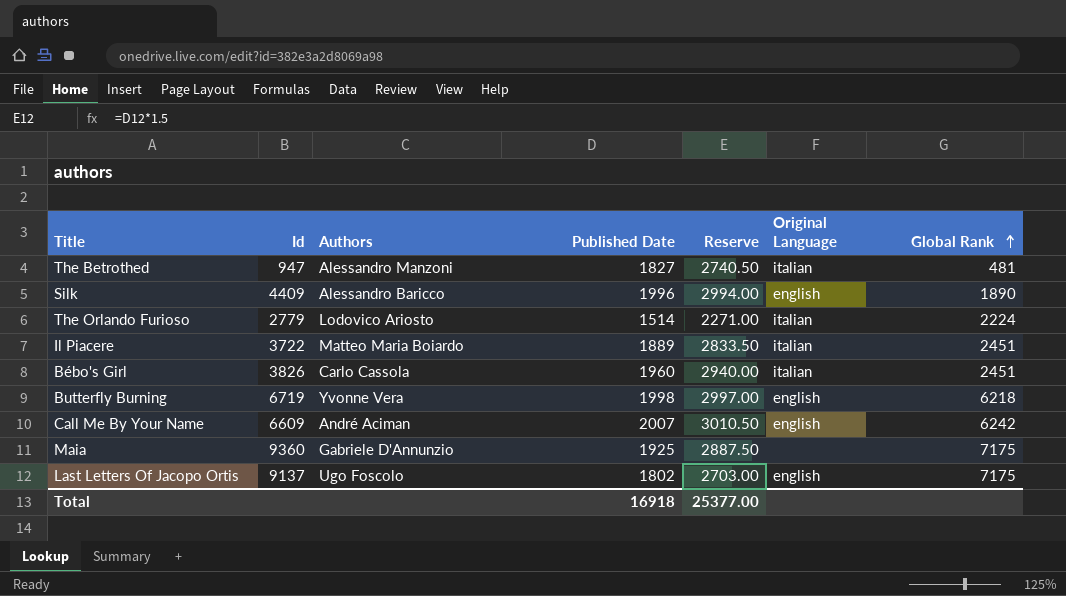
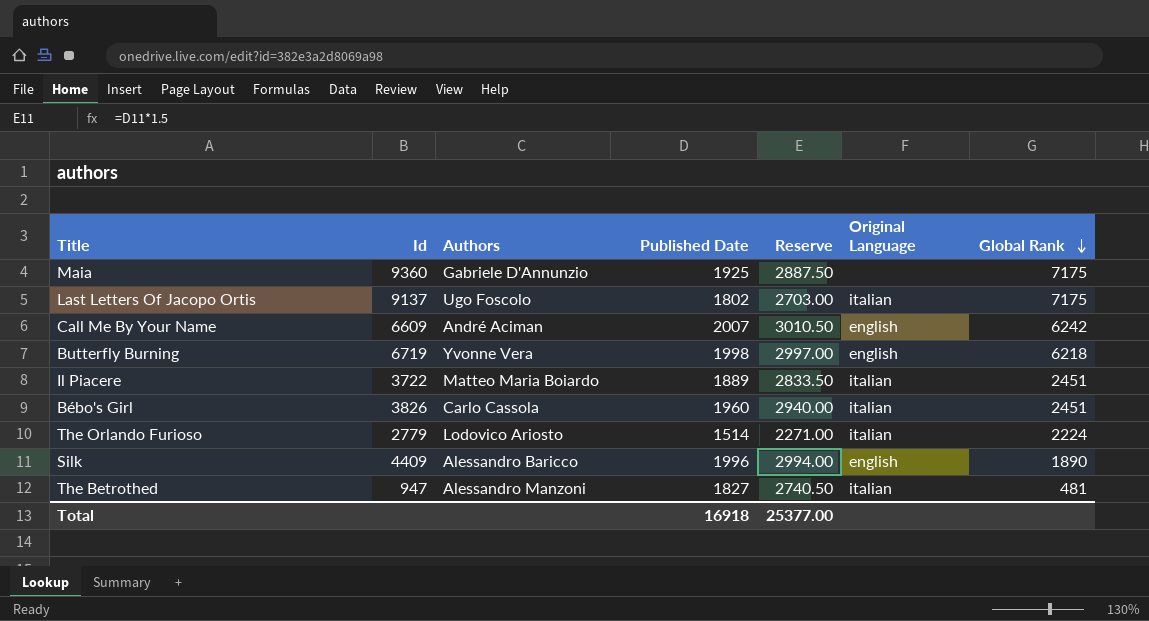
row order: Global Rank ascending -> Global Rank descending
Last Letters Of Jacopo Ortis | Original Language: english -> italian

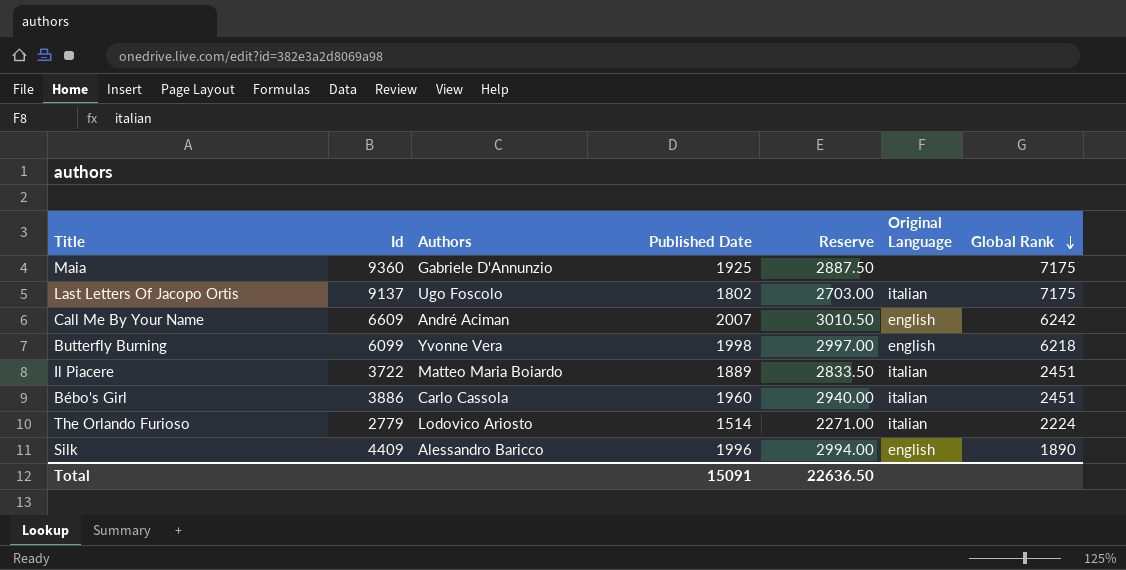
row The Betrothed: 947 | Alessandro Manzoni | 1827 | 2740.50 | italian | 481 -> none
Butterfly Burning | Id: 6719 -> 6099
Bébo's Girl | Id: 3826 -> 3886
Total | Published Date: 16918 -> 15091
Total | Reserve: 25377.00 -> 22636.50

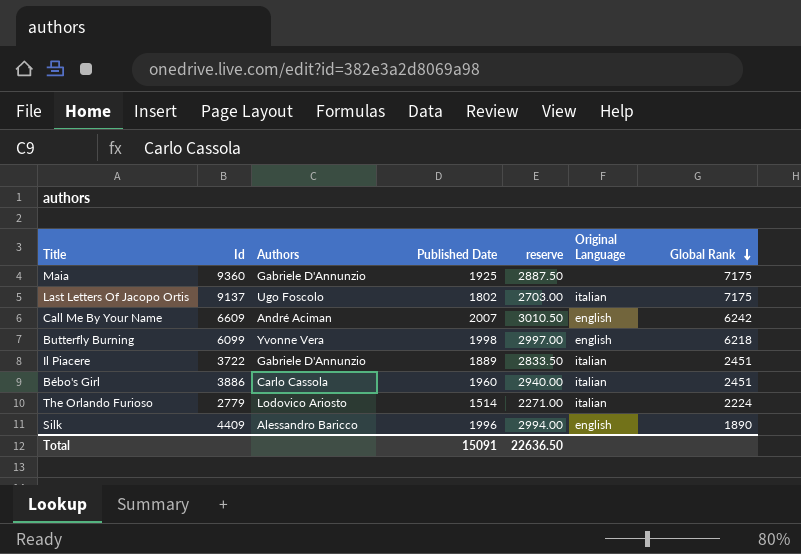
column name: Reserve -> reserve
Il Piacere | Authors: Matteo Maria Boiardo -> Gabriele D'Annunzio

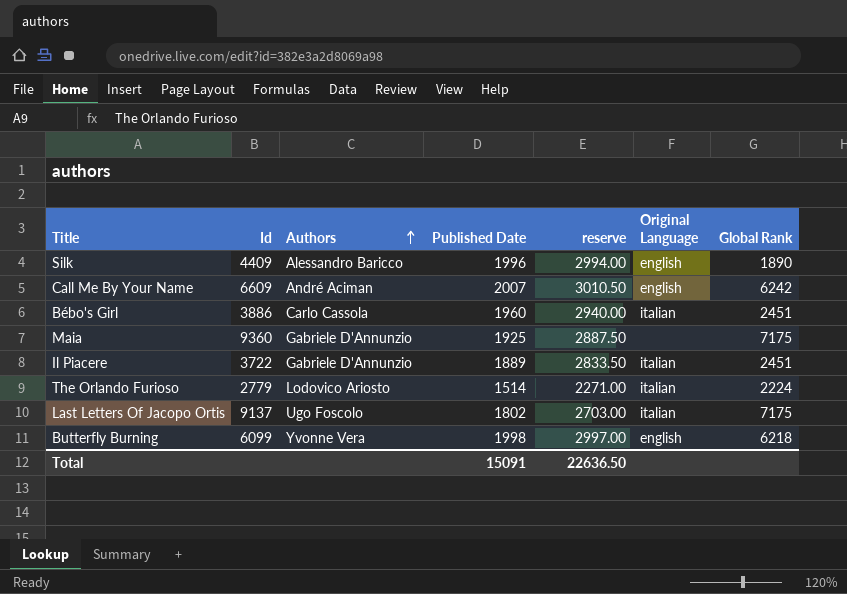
row order: Global Rank descending -> Authors ascending

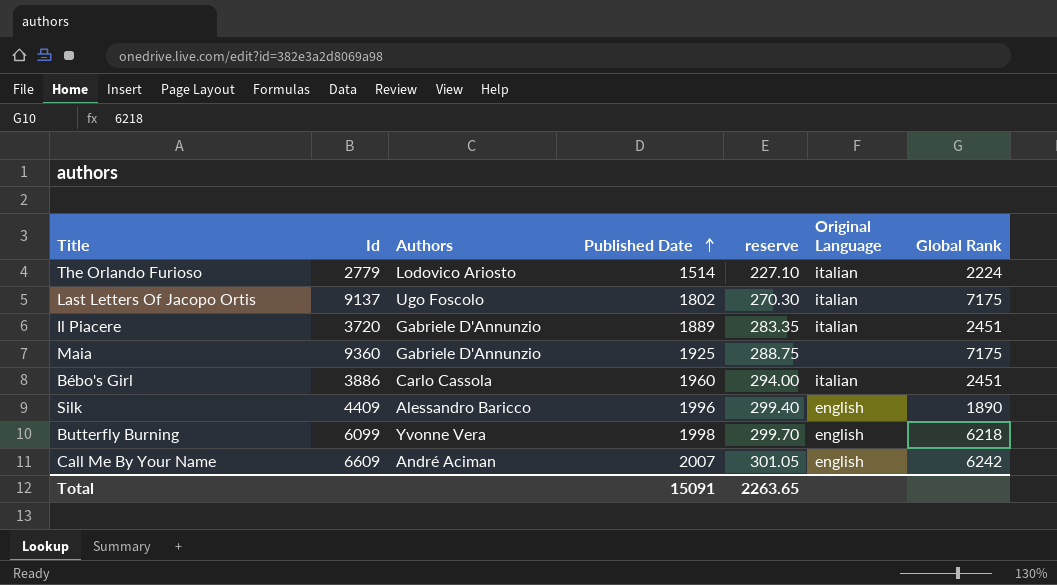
row order: Authors ascending -> Published Date ascending
column reserve | formula: [Published Date] * 1.5 -> [Published Date] * 0.15
Il Piacere | Id: 3722 -> 3720
Total | reserve: 22636.50 -> 2263.65

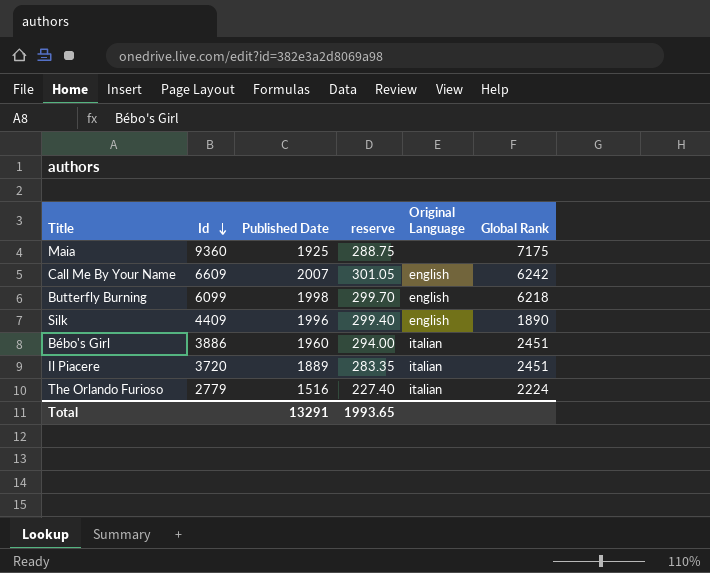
row order: Published Date ascending -> Id descending
column Authors | position: 3 -> none
row Last Letters Of Jacopo Ortis: 9137 | Ugo Foscolo | 1802 | 270.30 | italian | 7175 -> none
The Orlando Furioso | Published Date: 1514 -> 1516
The Orlando Furioso | reserve: 227.10 -> 227.40
Total | Published Date: 15091 -> 13291
Total | reserve: 2263.65 -> 1993.65

